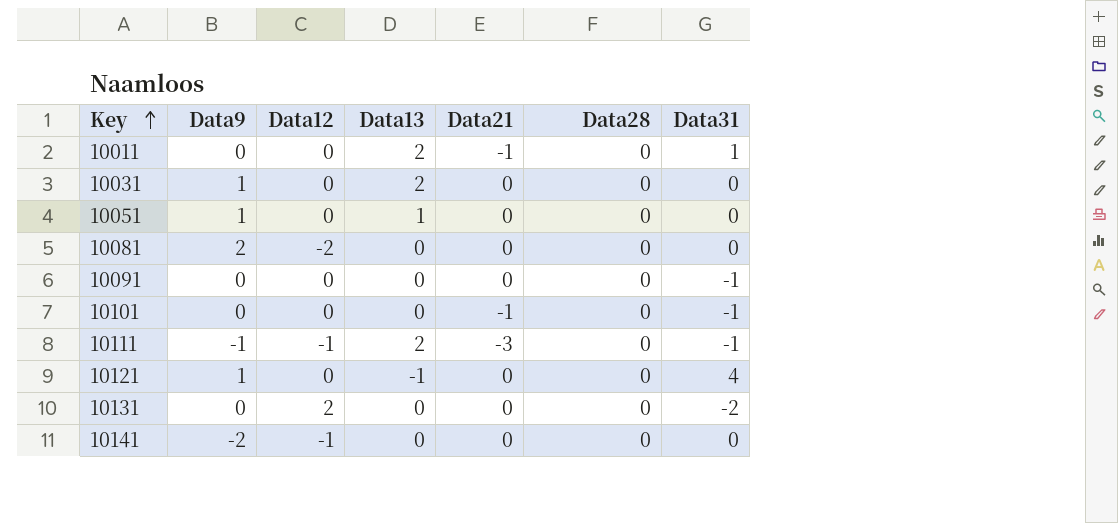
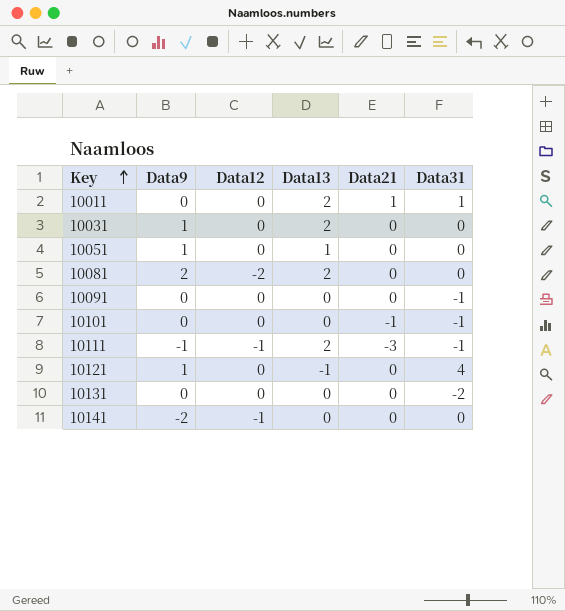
column Data28 | position: 6 -> none
10011 | Data21: -1 -> 1
10081 | Data13: 0 -> 2
10131 | Data12: 2 -> 0

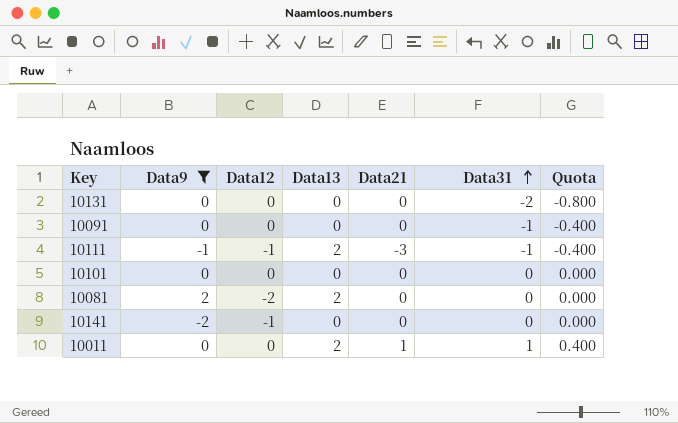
filter: none -> Data9 != 1
row order: Key ascending -> Data31 ascending
column Quota | formula: none -> [Data31] * 0.4
10101 | Data21: -1 -> 0
10101 | Data31: -1 -> 0

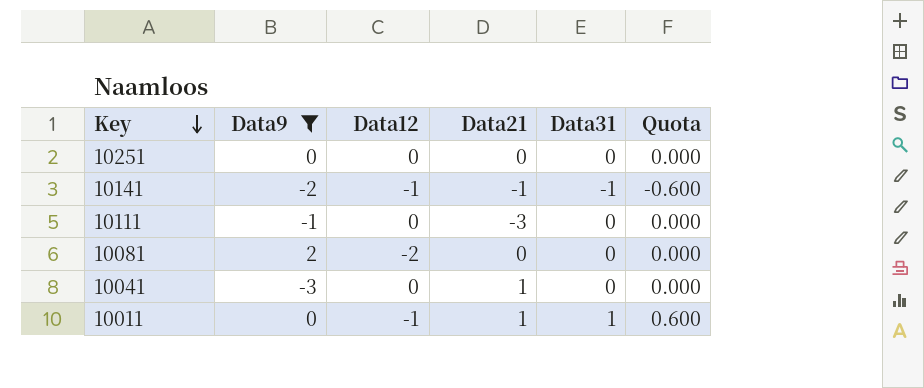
row order: Data31 ascending -> Key descending
column Data13 | position: 4 -> none
column Quota | formula: [Data31] * 0.4 -> [Data31] * 0.6
row 10131: 0 | 0 | 0 | 0 | -2 | -0.800 -> none
row 10091: 0 | 0 | 0 | 0 | -1 | -0.400 -> none
row 10101: 0 | 0 | 0 | 0 | 0 | 0.000 -> none
row 10251: none -> 0 | 0 | 0 | 0 | 0.000
10141 | Data21: 0 -> -1
10141 | Data31: 0 -> -1
10111 | Data12: -1 -> 0
10111 | Data31: -1 -> 0
row 10041: none -> -3 | 0 | 1 | 0 | 0.000
10011 | Data12: 0 -> -1

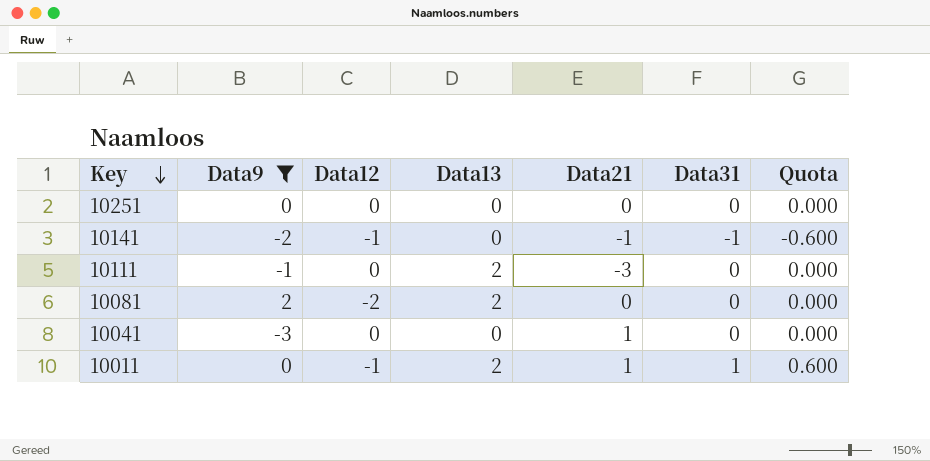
column Data13 | position: none -> 4

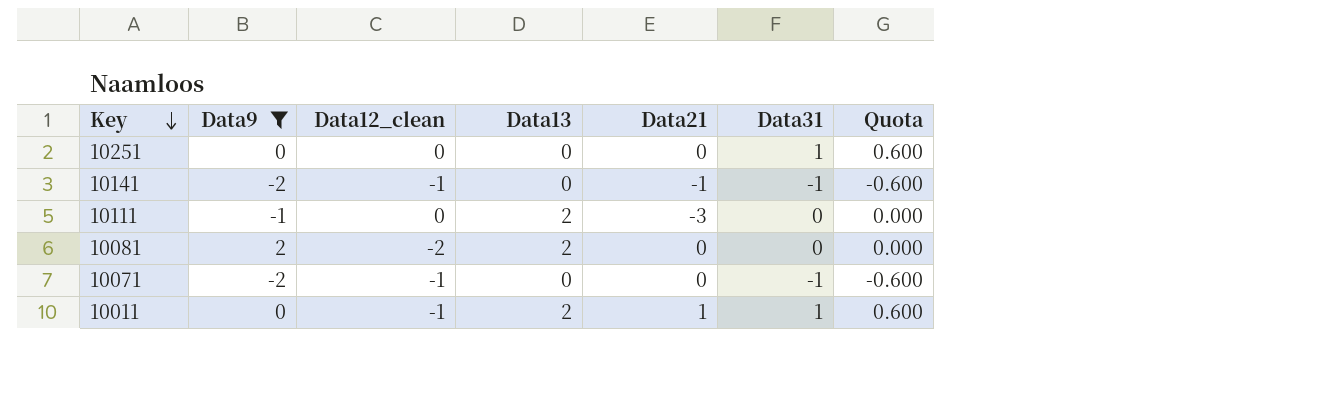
column name: Data12 -> Data12_clean
row 10041: -3 | 0 | 0 | 1 | 0 | 0.000 -> none
10251 | Data31: 0 -> 1
10251 | Quota: 0.000 -> 0.600
row 10071: none -> -2 | -1 | 0 | 0 | -1 | -0.600

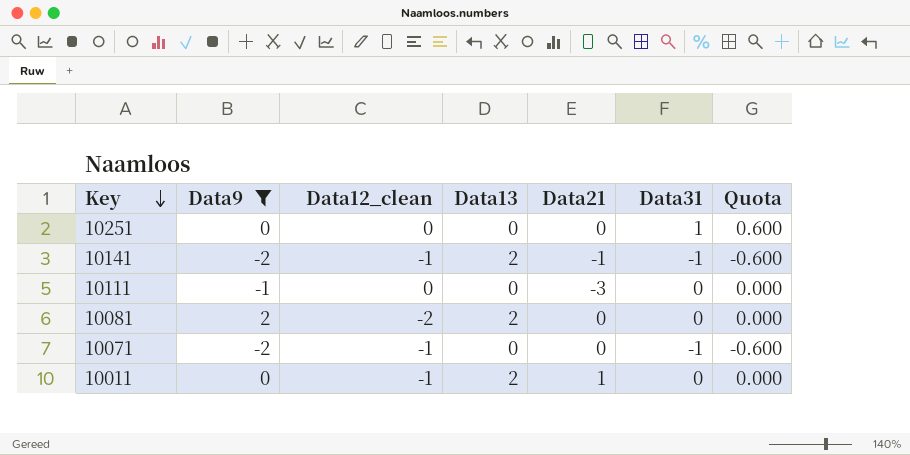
10141 | Data13: 0 -> 2
10111 | Data13: 2 -> 0
10011 | Data31: 1 -> 0
10011 | Quota: 0.600 -> 0.000

